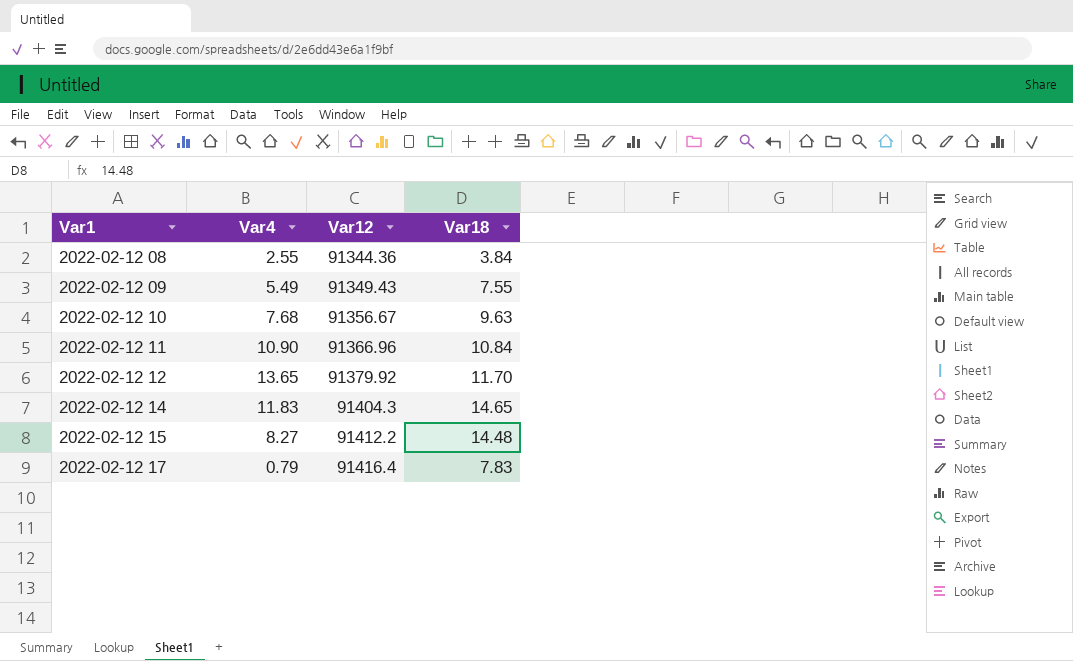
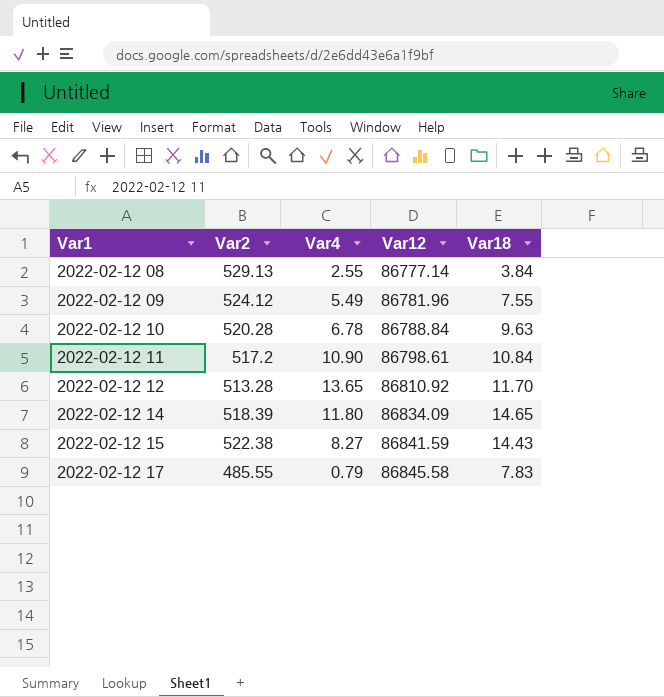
column Var2 | position: none -> 2
2022-02-12 08 | Var12: 91344.36 -> 86777.14
2022-02-12 09 | Var12: 91349.43 -> 86781.96
2022-02-12 10 | Var4: 7.68 -> 6.78
2022-02-12 10 | Var12: 91356.67 -> 86788.84
2022-02-12 11 | Var12: 91366.96 -> 86798.61
2022-02-12 12 | Var12: 91379.92 -> 86810.92
2022-02-12 14 | Var4: 11.83 -> 11.80
2022-02-12 14 | Var12: 91404.3 -> 86834.09
2022-02-12 15 | Var12: 91412.2 -> 86841.59
2022-02-12 15 | Var18: 14.48 -> 14.43
2022-02-12 17 | Var12: 91416.4 -> 86845.58

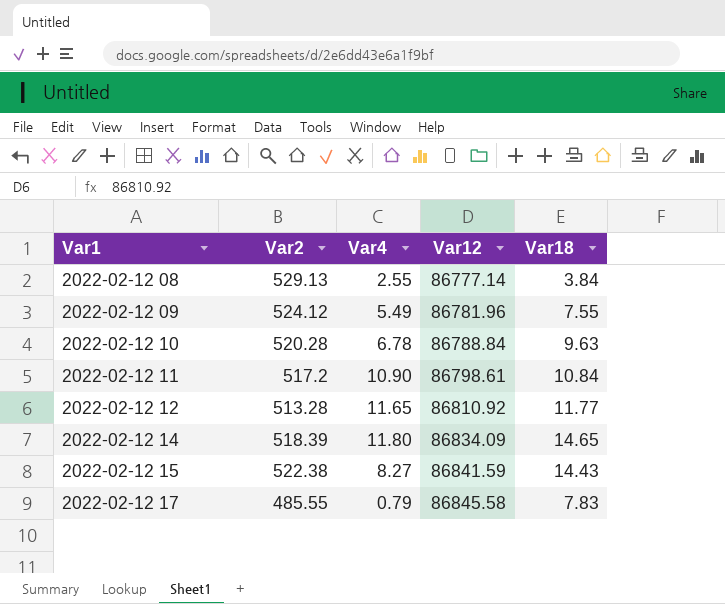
2022-02-12 12 | Var4: 13.65 -> 11.65
2022-02-12 12 | Var18: 11.70 -> 11.77

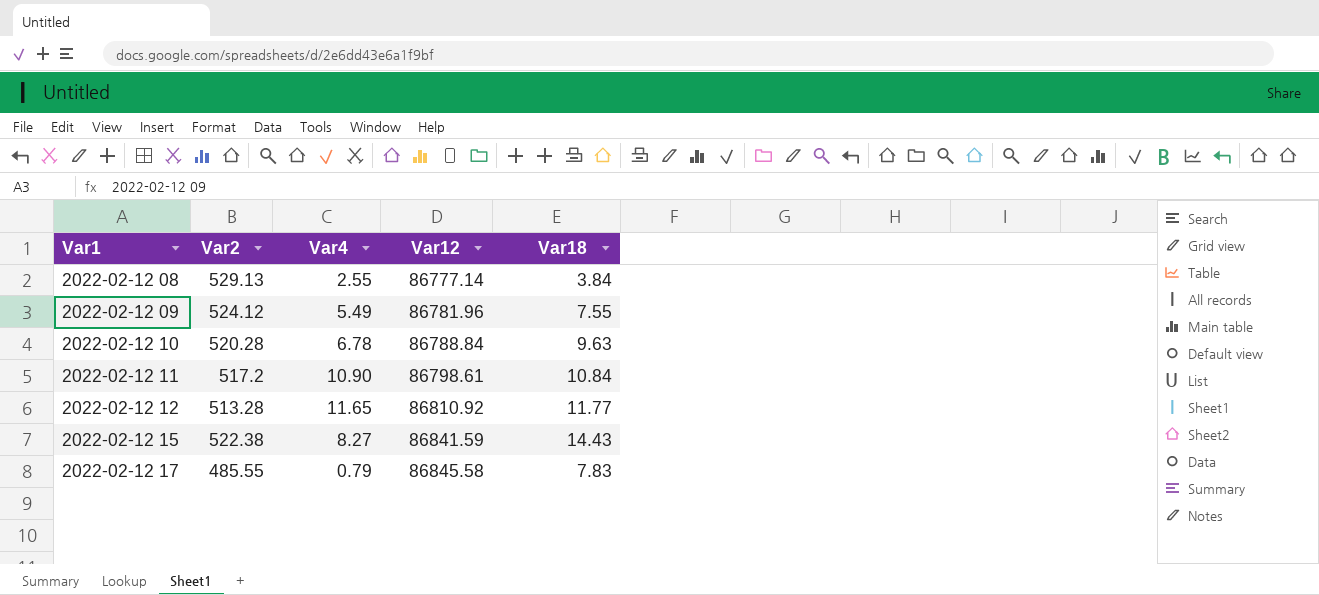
row 2022-02-12 14: 518.39 | 11.80 | 86834.09 | 14.65 -> none

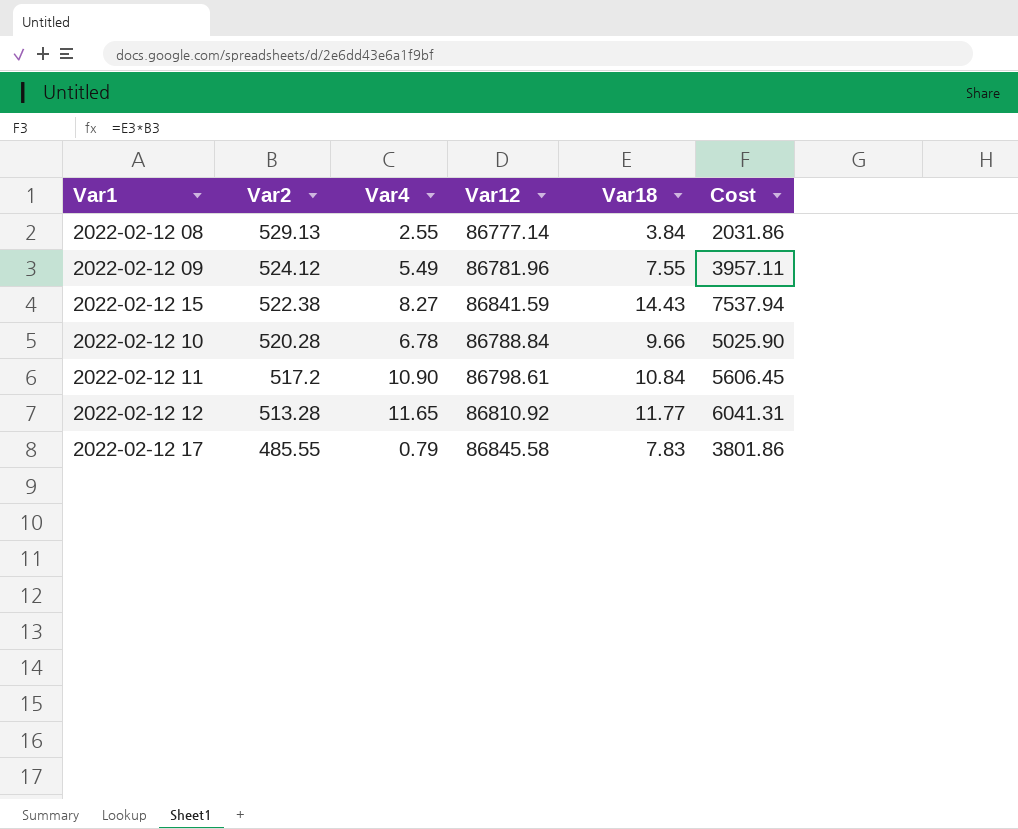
row order: Var1 ascending -> Var2 descending
column Cost | formula: none -> [Var2] * [Var18]
2022-02-12 10 | Var18: 9.63 -> 9.66

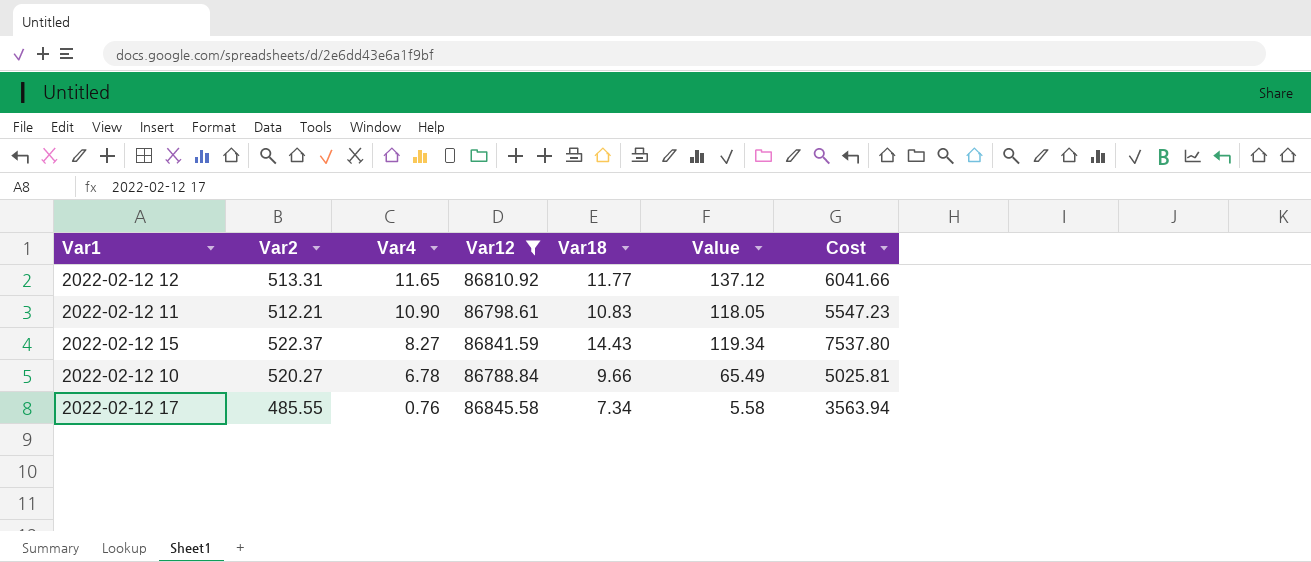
filter: none -> Var12 >= 86788.84
row order: Var2 descending -> Var4 descending
column Value | formula: none -> [Var4] * [Var18]
2022-02-12 12 | Var2: 513.28 -> 513.31
2022-02-12 12 | Cost: 6041.31 -> 6041.66
2022-02-12 11 | Var2: 517.2 -> 512.21
2022-02-12 11 | Var18: 10.84 -> 10.83
2022-02-12 11 | Cost: 5606.45 -> 5547.23
2022-02-12 15 | Var2: 522.38 -> 522.37
2022-02-12 15 | Cost: 7537.94 -> 7537.80
2022-02-12 10 | Var2: 520.28 -> 520.27
2022-02-12 10 | Cost: 5025.90 -> 5025.81
2022-02-12 17 | Var4: 0.79 -> 0.76
2022-02-12 17 | Var18: 7.83 -> 7.34
2022-02-12 17 | Cost: 3801.86 -> 3563.94

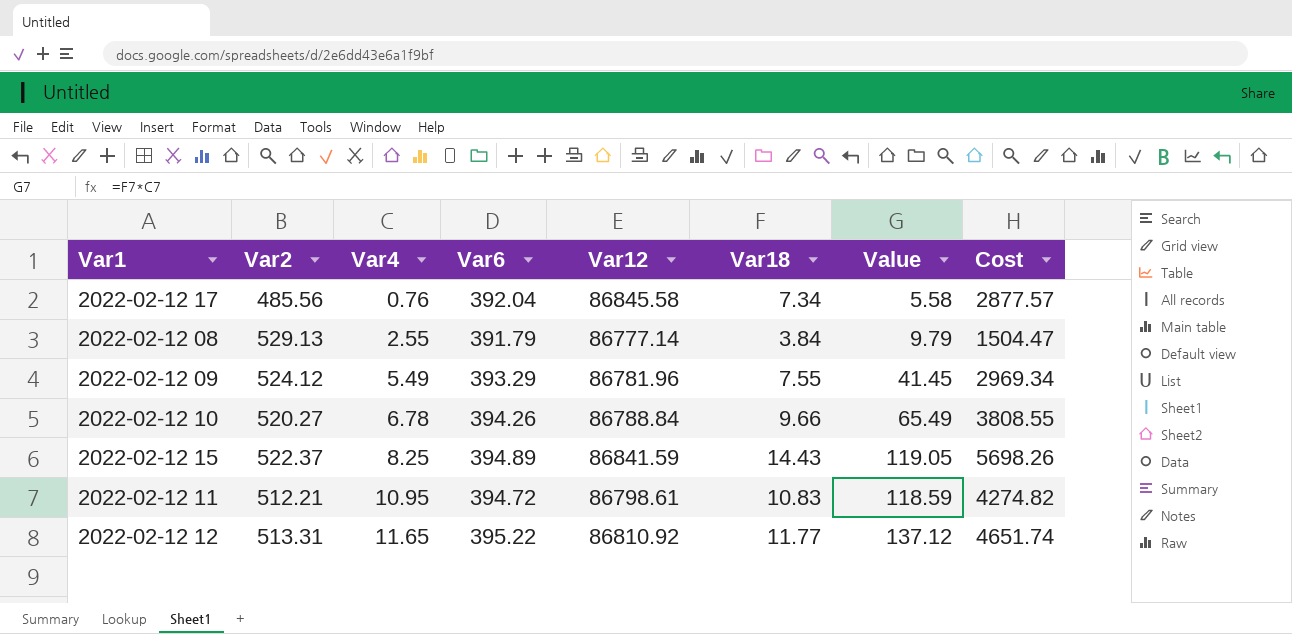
filter: Var12 >= 86788.84 -> none
row order: Var4 descending -> Var4 ascending
column Var6 | position: none -> 4
column Cost | formula: [Var2] * [Var18] -> [Var6] * [Var18]
2022-02-12 17 | Var2: 485.55 -> 485.56
2022-02-12 15 | Var4: 8.27 -> 8.25
2022-02-12 15 | Value: 119.34 -> 119.05
2022-02-12 11 | Var4: 10.90 -> 10.95
2022-02-12 11 | Value: 118.05 -> 118.59

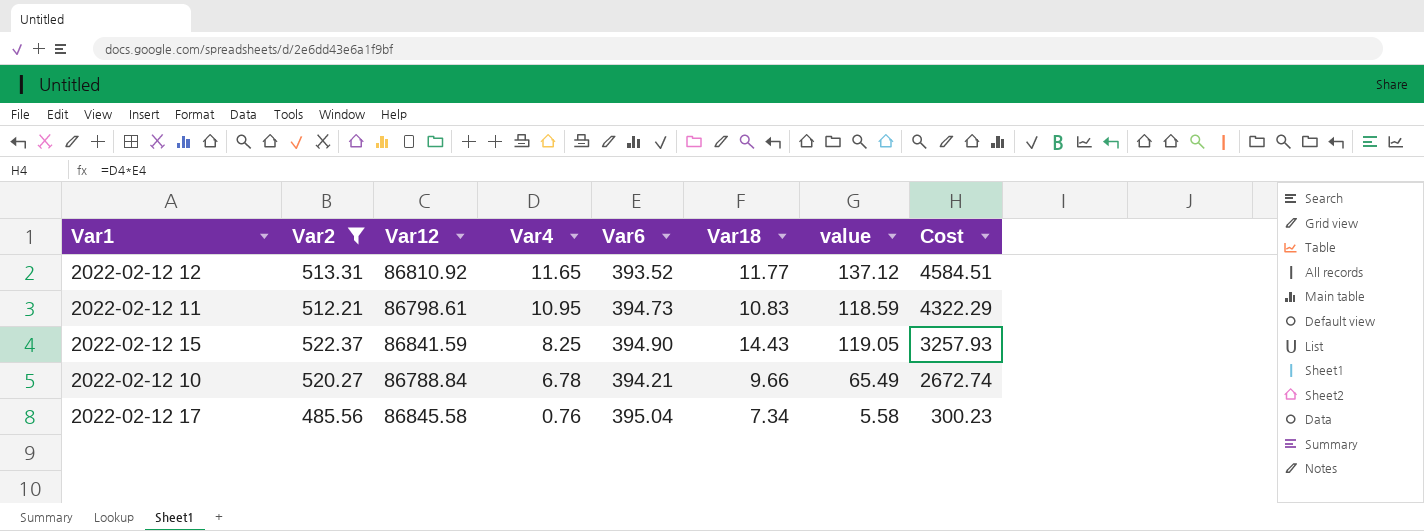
filter: none -> Var2 <= 522.37
row order: Var4 ascending -> Var4 descending
column Var12 | position: 5 -> 3
column name: Value -> value
column Cost | formula: [Var6] * [Var18] -> [Var4] * [Var6]
2022-02-12 12 | Var6: 395.22 -> 393.52
2022-02-12 11 | Var6: 394.72 -> 394.73
2022-02-12 15 | Var6: 394.89 -> 394.90
2022-02-12 10 | Var6: 394.26 -> 394.21
2022-02-12 17 | Var6: 392.04 -> 395.04

